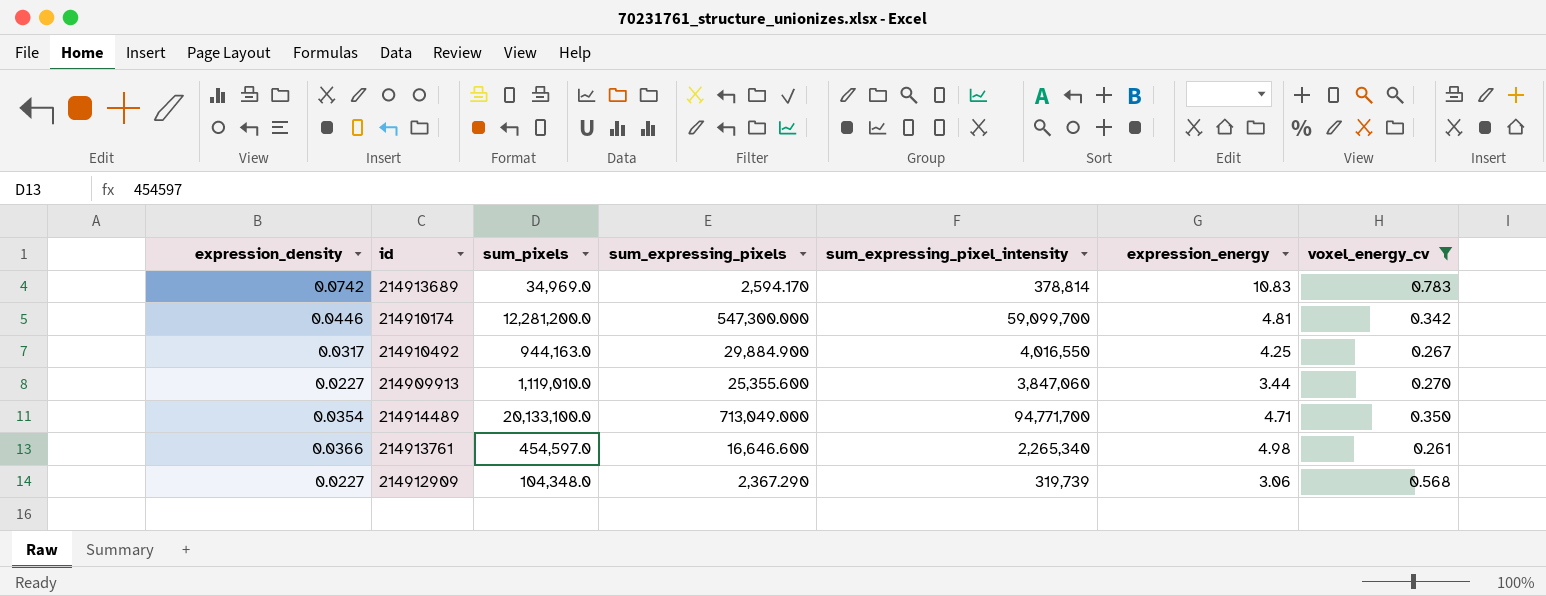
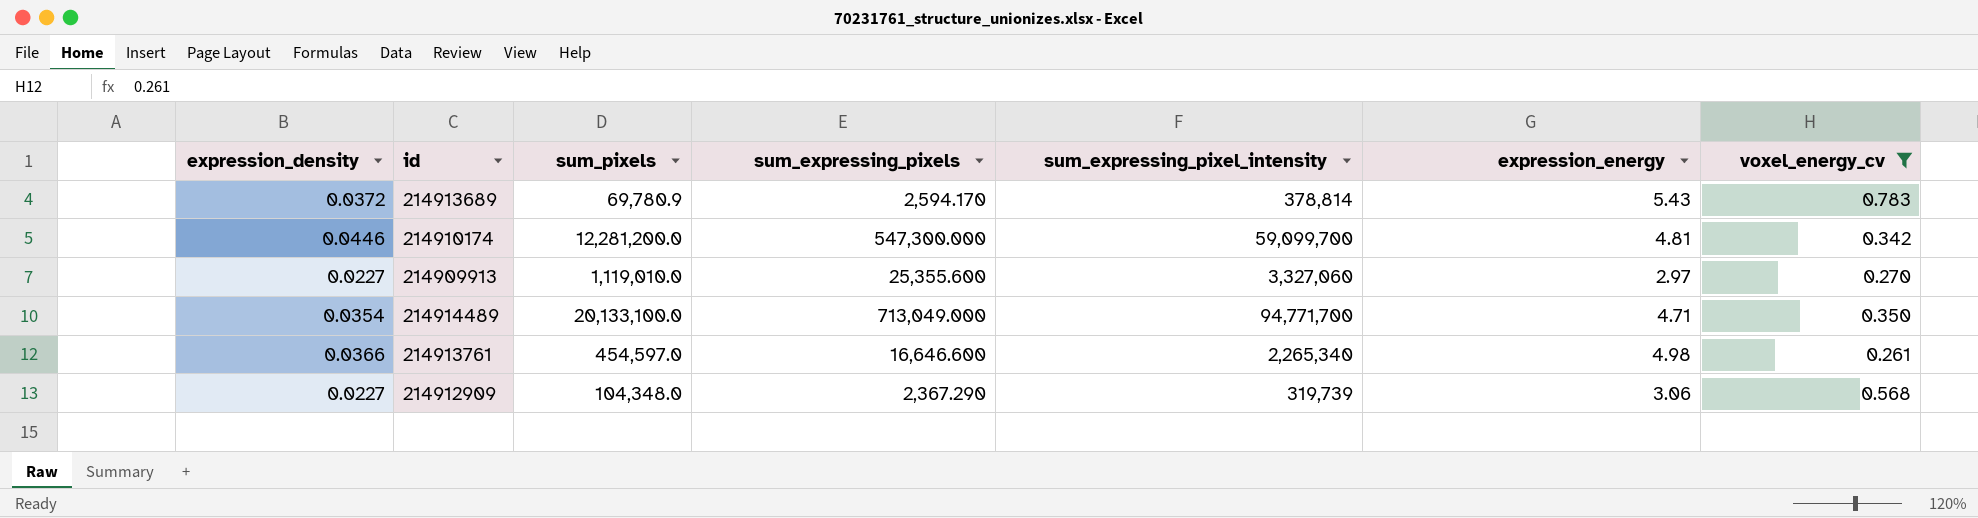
row 214910492: 0.0317 | 944,163.0 | 29,884.900 | 4,016,550 | 4.25 | 0.267 -> none
214913689 | expression_density: 0.0742 -> 0.0372
214913689 | sum_pixels: 34,969.0 -> 69,780.9
214913689 | expression_energy: 10.83 -> 5.43
214909913 | sum_expressing_pixel_intensity: 3,847,060 -> 3,327,060
214909913 | expression_energy: 3.44 -> 2.97

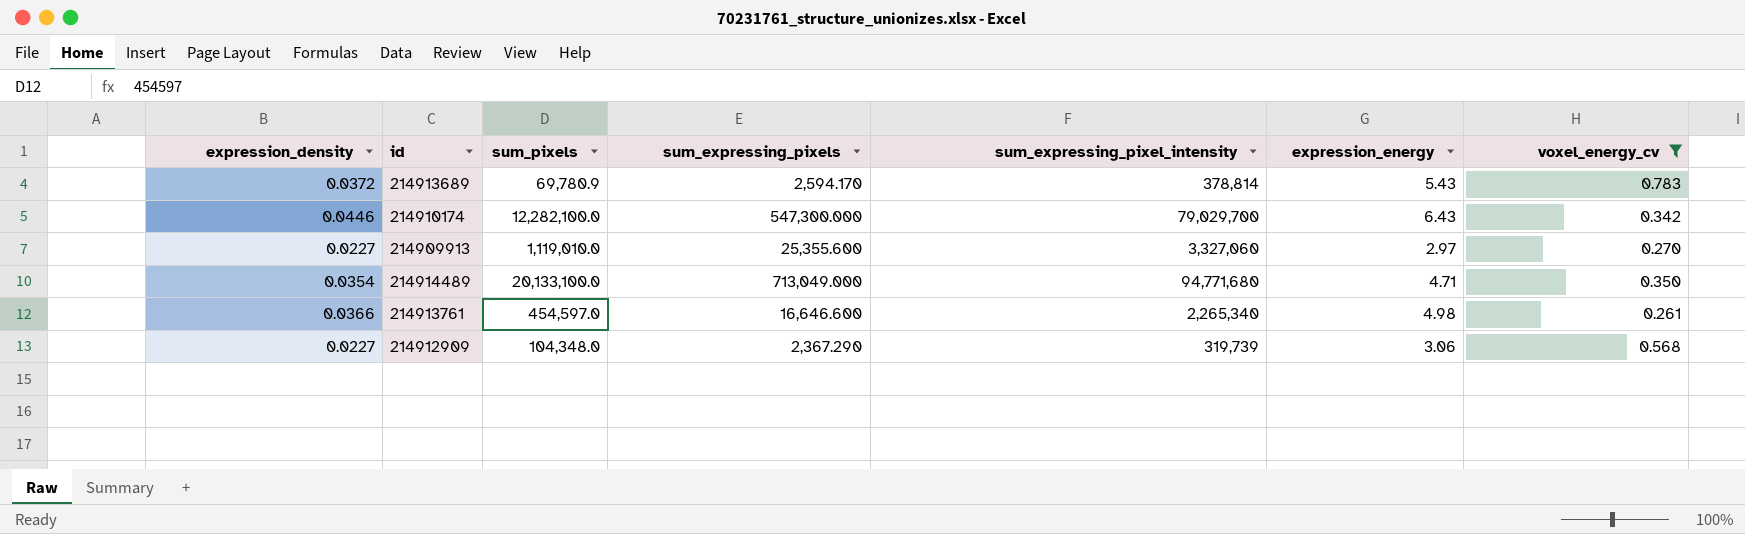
214910174 | sum_pixels: 12,281,200.0 -> 12,282,100.0
214910174 | sum_expressing_pixel_intensity: 59,099,700 -> 79,029,700
214910174 | expression_energy: 4.81 -> 6.43
214914489 | sum_expressing_pixel_intensity: 94,771,700 -> 94,771,680

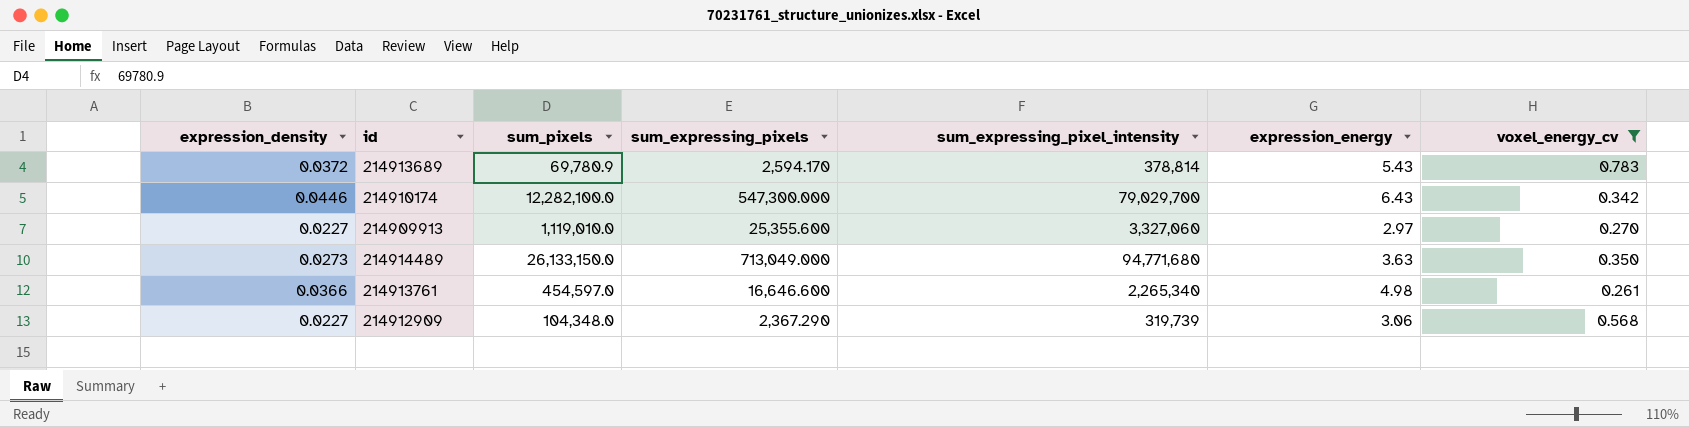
214914489 | expression_density: 0.0354 -> 0.0273
214914489 | sum_pixels: 20,133,100.0 -> 26,133,150.0
214914489 | expression_energy: 4.71 -> 3.63

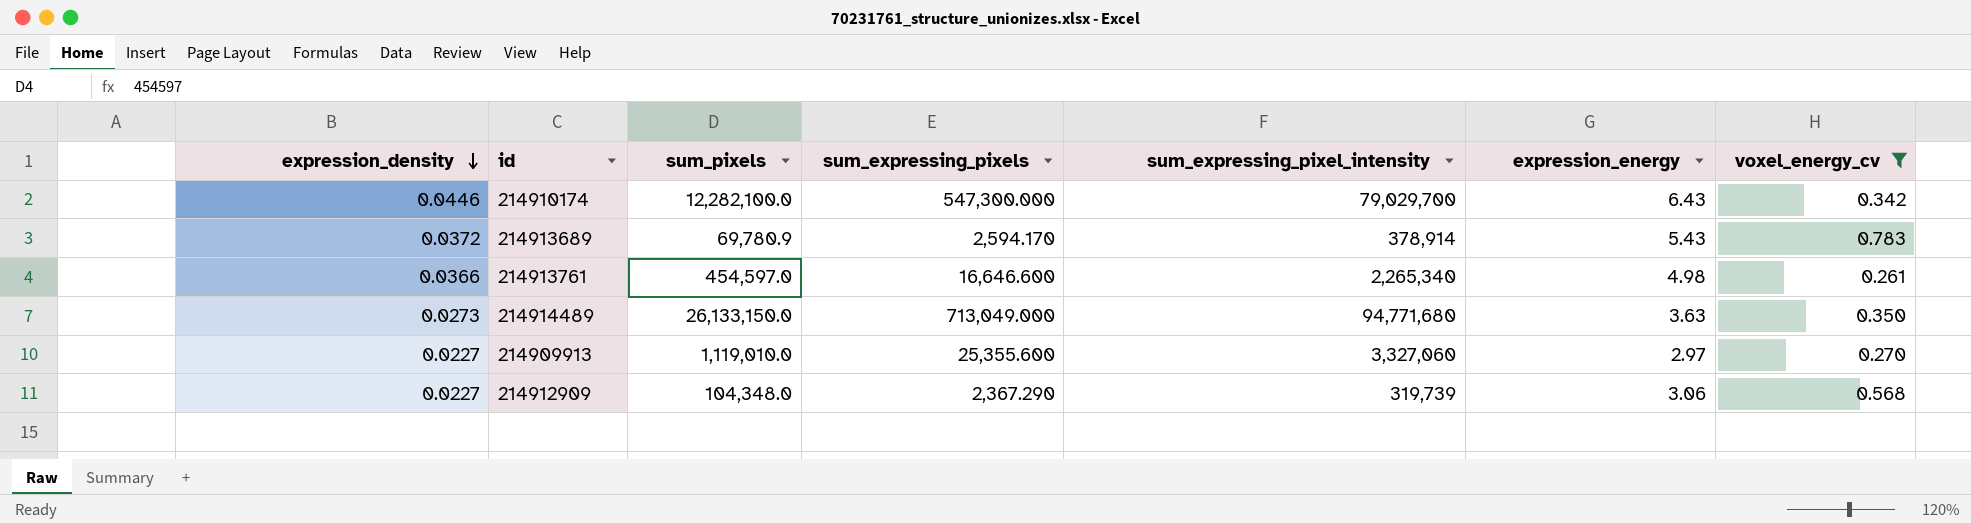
row order: none -> expression_density descending
214913689 | sum_expressing_pixel_intensity: 378,814 -> 378,914

